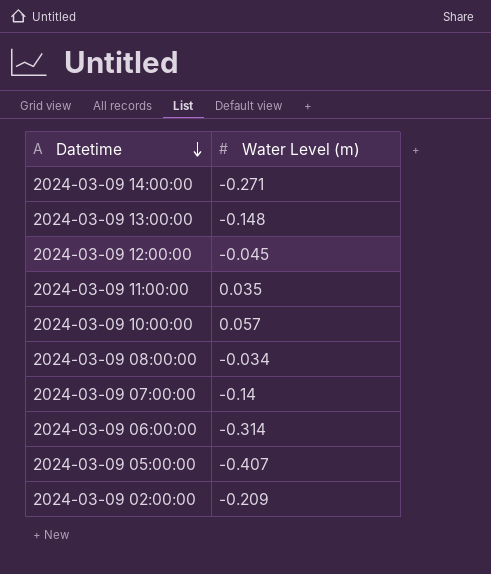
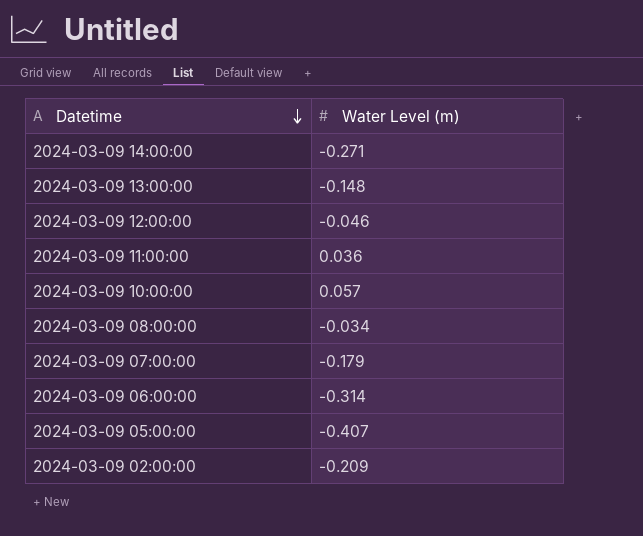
2024-03-09 12:00:00 | Water Level (m): -0.045 -> -0.046
2024-03-09 11:00:00 | Water Level (m): 0.035 -> 0.036
2024-03-09 07:00:00 | Water Level (m): -0.14 -> -0.179

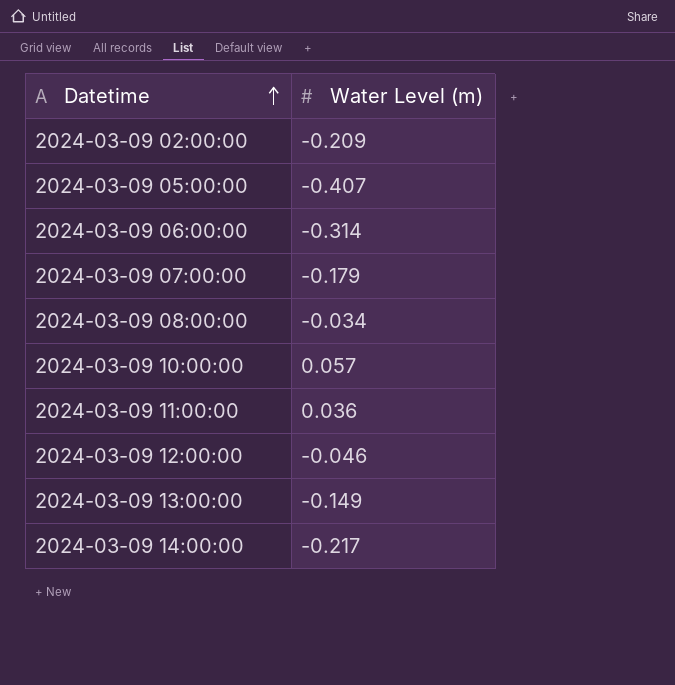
row order: Datetime descending -> Datetime ascending
2024-03-09 13:00:00 | Water Level (m): -0.148 -> -0.149
2024-03-09 14:00:00 | Water Level (m): -0.271 -> -0.217

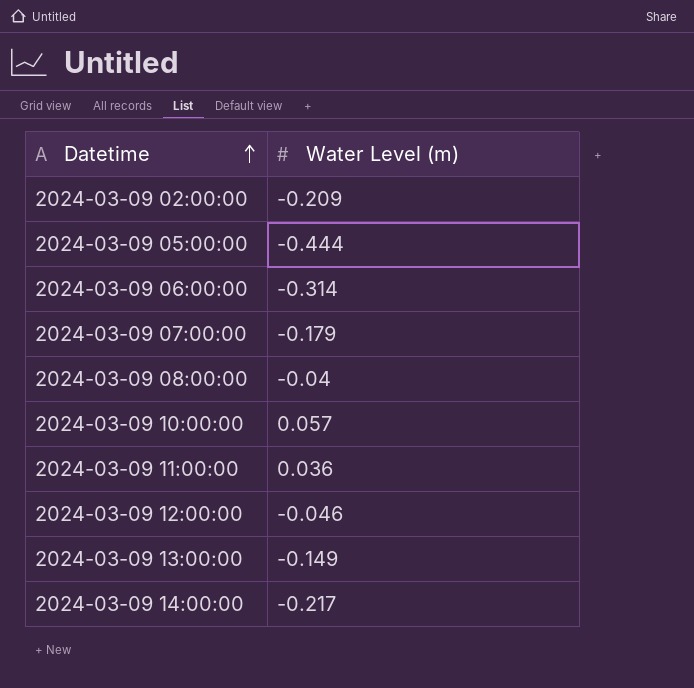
2024-03-09 05:00:00 | Water Level (m): -0.407 -> -0.444
2024-03-09 08:00:00 | Water Level (m): -0.034 -> -0.04

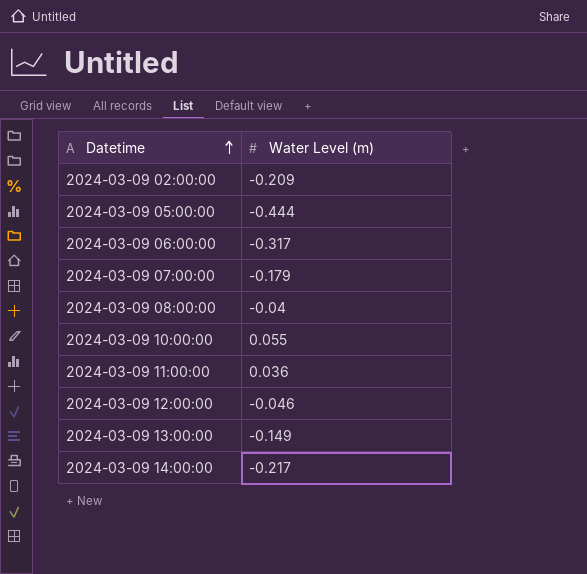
2024-03-09 06:00:00 | Water Level (m): -0.314 -> -0.317
2024-03-09 10:00:00 | Water Level (m): 0.057 -> 0.055

